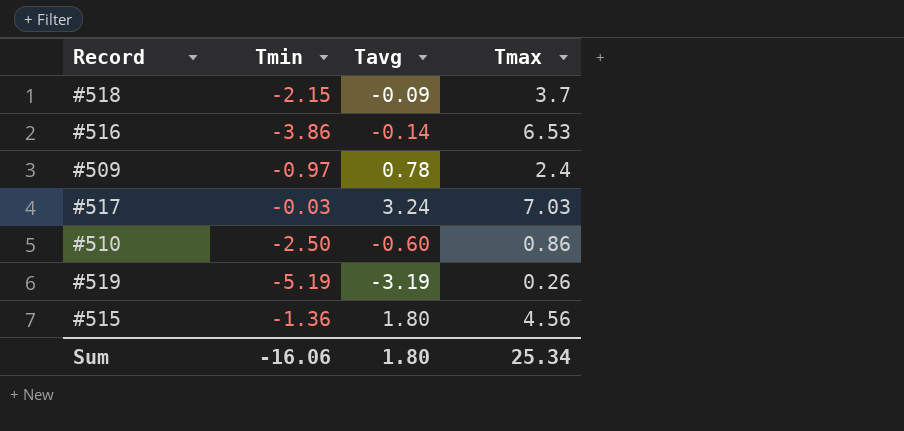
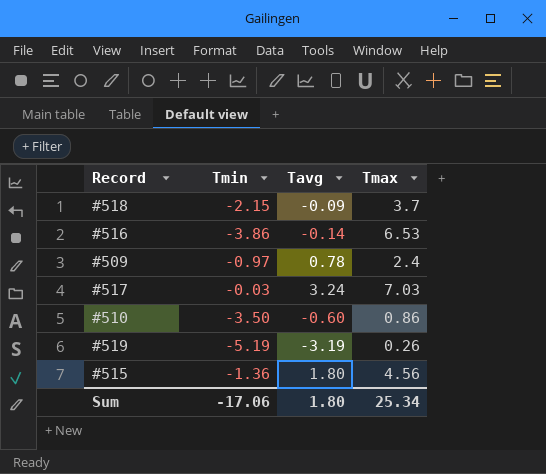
#510 | Tmin: -2.50 -> -3.50
Sum | Tmin: -16.06 -> -17.06

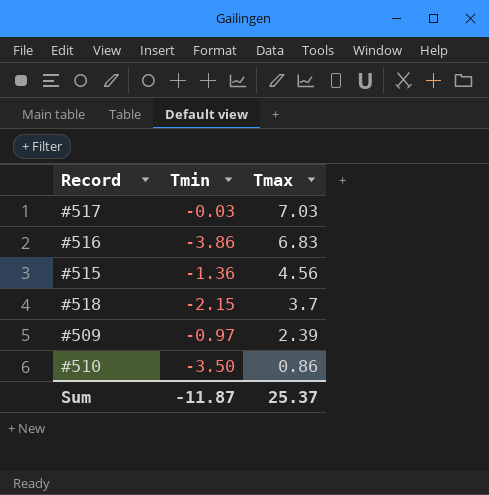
row order: none -> Tmax descending
column Tavg | position: 3 -> none
row #519: -5.19 | -3.19 | 0.26 -> none
#516 | Tmax: 6.53 -> 6.83
#509 | Tmax: 2.4 -> 2.39
Sum | Tmin: -17.06 -> -11.87
Sum | Tmax: 25.34 -> 25.37

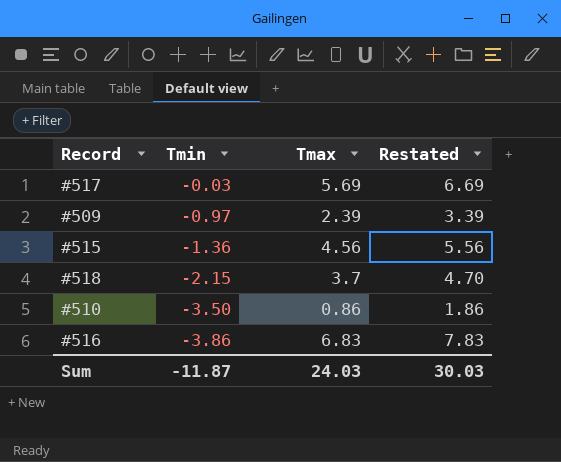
row order: Tmax descending -> Tmin descending
column Restated | formula: none -> [Tmax] + 1
#517 | Tmax: 7.03 -> 5.69
Sum | Tmax: 25.37 -> 24.03

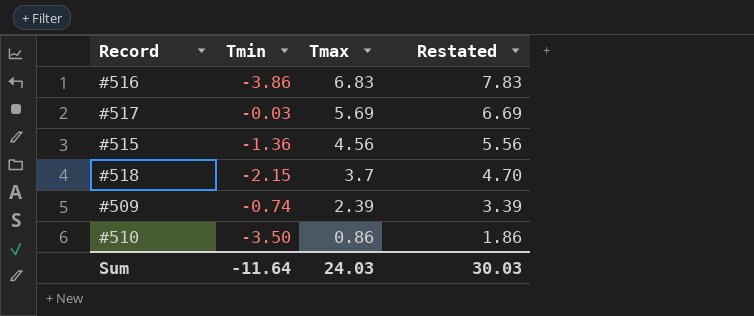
row order: Tmin descending -> Tmax descending
#509 | Tmin: -0.97 -> -0.74
Sum | Tmin: -11.87 -> -11.64

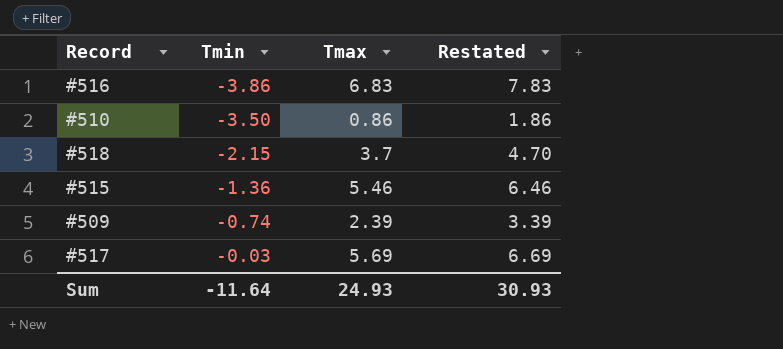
row order: Tmax descending -> Tmin ascending
#515 | Tmax: 4.56 -> 5.46
#515 | Restated: 5.56 -> 6.46
Sum | Tmax: 24.03 -> 24.93
Sum | Restated: 30.03 -> 30.93

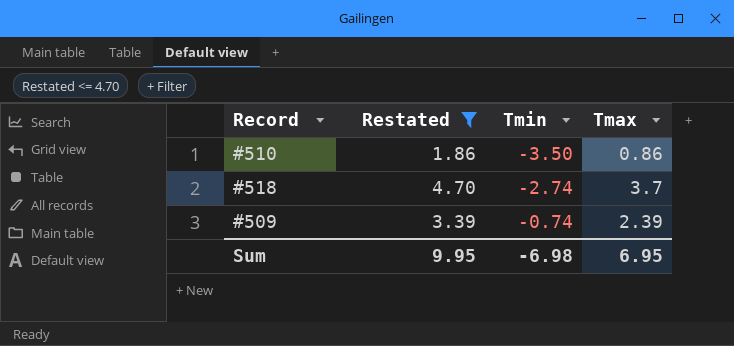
filter: none -> Restated <= 4.70
column Restated | position: 4 -> 2
#518 | Tmin: -2.15 -> -2.74
Sum | Restated: 30.93 -> 9.95
Sum | Tmin: -11.64 -> -6.98
Sum | Tmax: 24.93 -> 6.95

